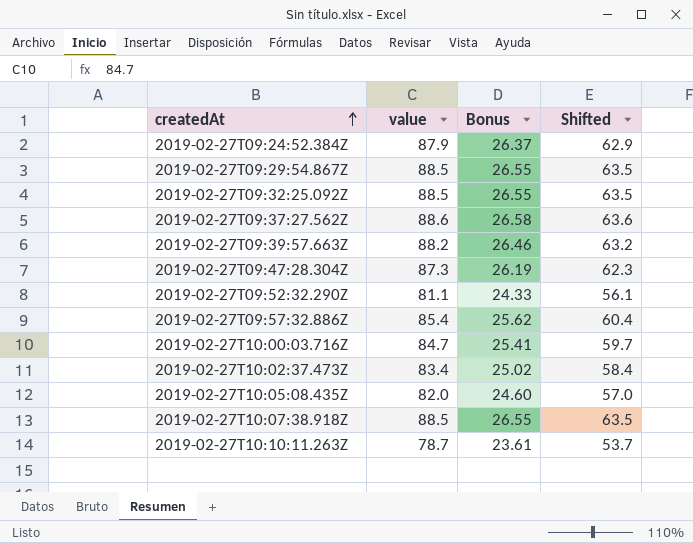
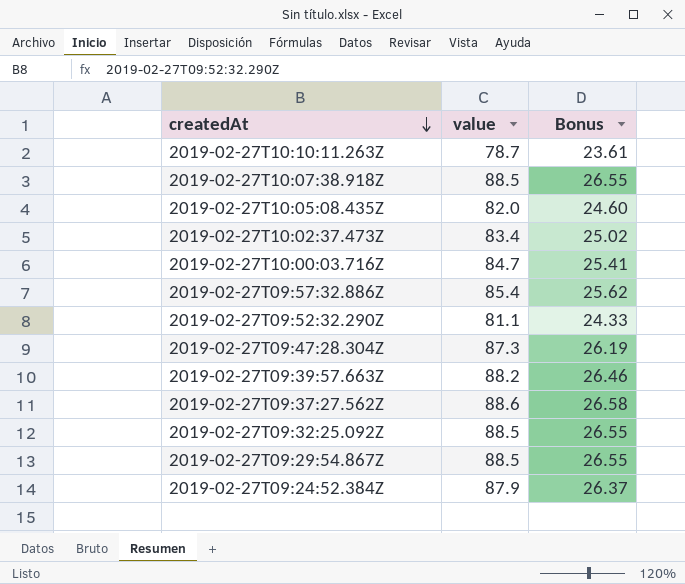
row order: createdAt ascending -> createdAt descending
column Shifted | formula: [value] - 25 -> none

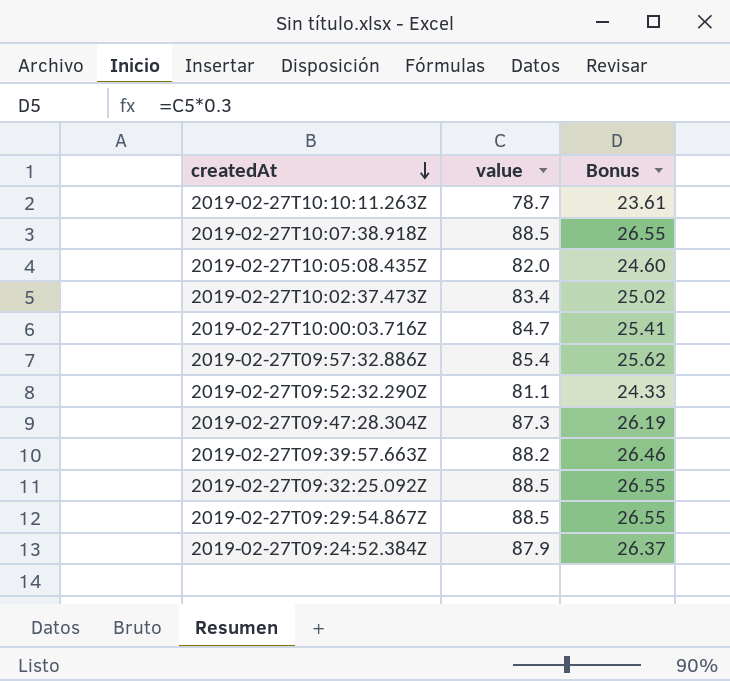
row 2019-02-27T09:37:27.562Z: 88.6 | 26.58 -> none

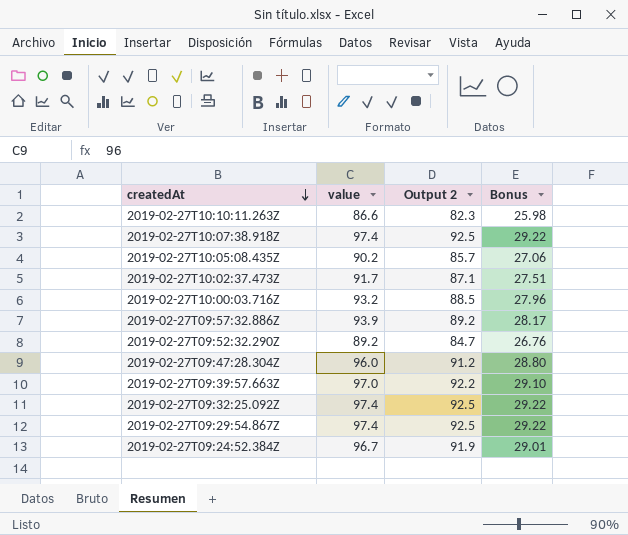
column Output 2 | formula: none -> [value] * 0.95
2019-02-27T10:10:11.263Z | value: 78.7 -> 86.6
2019-02-27T10:10:11.263Z | Bonus: 23.61 -> 25.98
2019-02-27T10:07:38.918Z | value: 88.5 -> 97.4
2019-02-27T10:07:38.918Z | Bonus: 26.55 -> 29.22
2019-02-27T10:05:08.435Z | value: 82.0 -> 90.2
2019-02-27T10:05:08.435Z | Bonus: 24.60 -> 27.06
2019-02-27T10:02:37.473Z | value: 83.4 -> 91.7
2019-02-27T10:02:37.473Z | Bonus: 25.02 -> 27.51
2019-02-27T10:00:03.716Z | value: 84.7 -> 93.2
2019-02-27T10:00:03.716Z | Bonus: 25.41 -> 27.96
2019-02-27T09:57:32.886Z | value: 85.4 -> 93.9
2019-02-27T09:57:32.886Z | Bonus: 25.62 -> 28.17
2019-02-27T09:52:32.290Z | value: 81.1 -> 89.2
2019-02-27T09:52:32.290Z | Bonus: 24.33 -> 26.76
2019-02-27T09:47:28.304Z | value: 87.3 -> 96.0
2019-02-27T09:47:28.304Z | Bonus: 26.19 -> 28.80
2019-02-27T09:39:57.663Z | value: 88.2 -> 97.0
2019-02-27T09:39:57.663Z | Bonus: 26.46 -> 29.10
2019-02-27T09:32:25.092Z | value: 88.5 -> 97.4
2019-02-27T09:32:25.092Z | Bonus: 26.55 -> 29.22
2019-02-27T09:29:54.867Z | value: 88.5 -> 97.4
2019-02-27T09:29:54.867Z | Bonus: 26.55 -> 29.22
2019-02-27T09:24:52.384Z | value: 87.9 -> 96.7
2019-02-27T09:24:52.384Z | Bonus: 26.37 -> 29.01

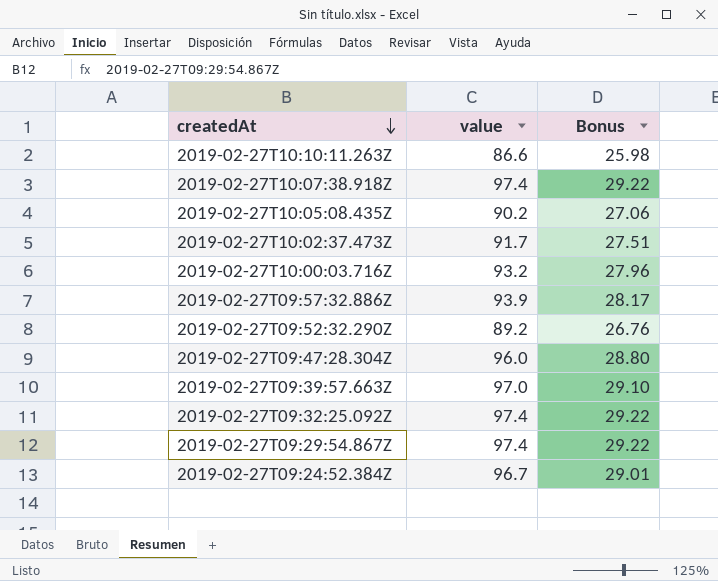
column Output 2 | formula: [value] * 0.95 -> none

